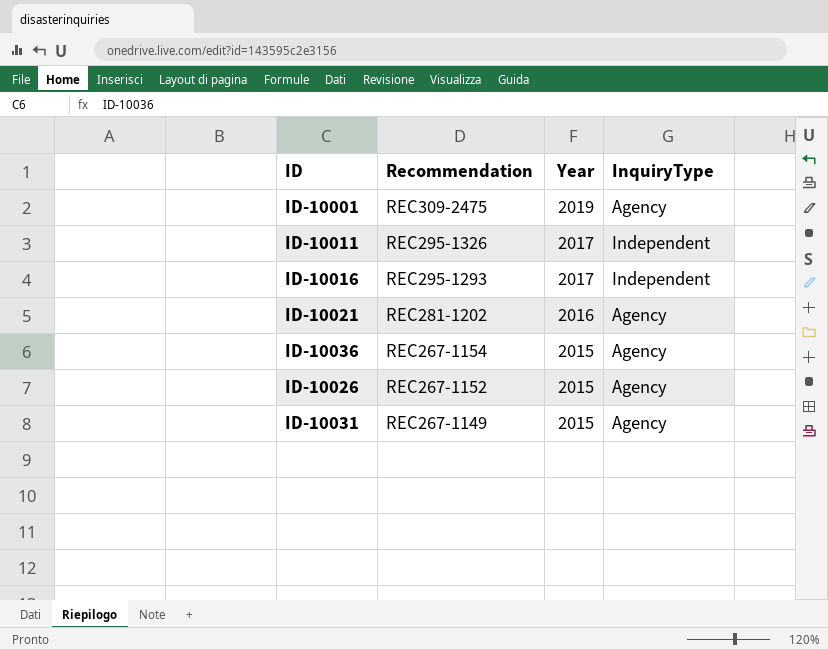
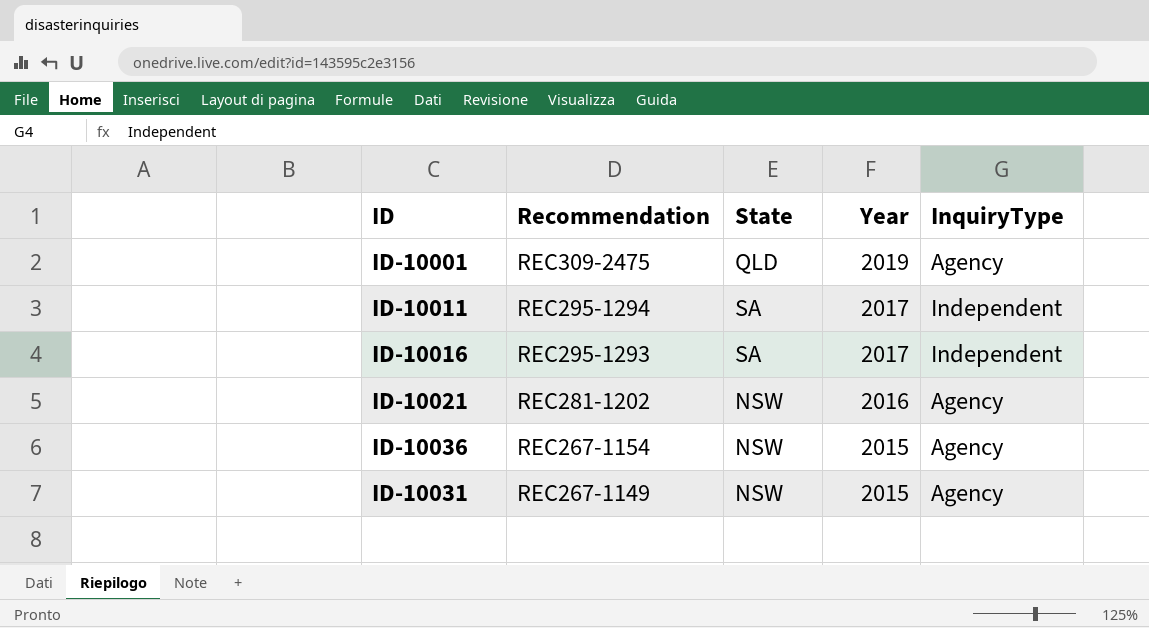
column State | position: none -> 3
row ID-10026: REC267-1152 | 2015 | Agency -> none
ID-10011 | Recommendation: REC295-1326 -> REC295-1294

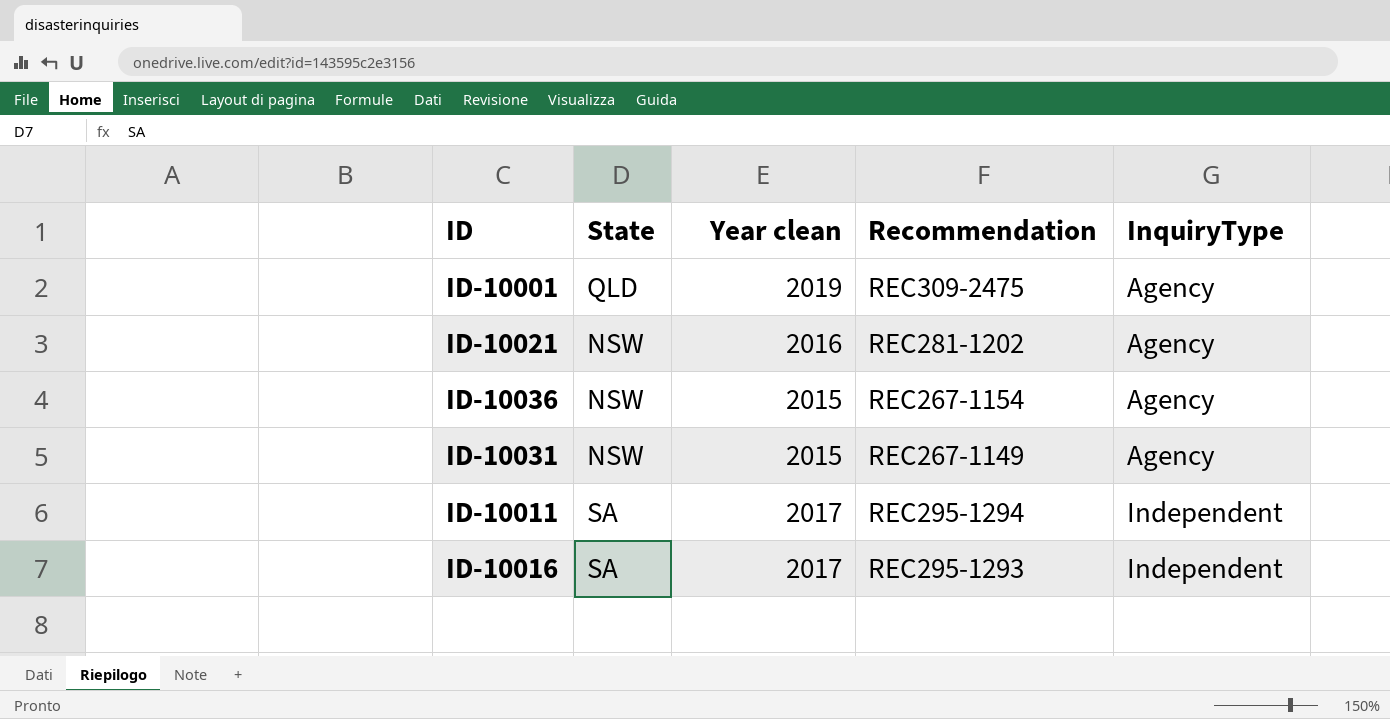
row order: Recommendation descending -> InquiryType ascending
column name: Year -> Year clean
column Recommendation | position: 2 -> 4

